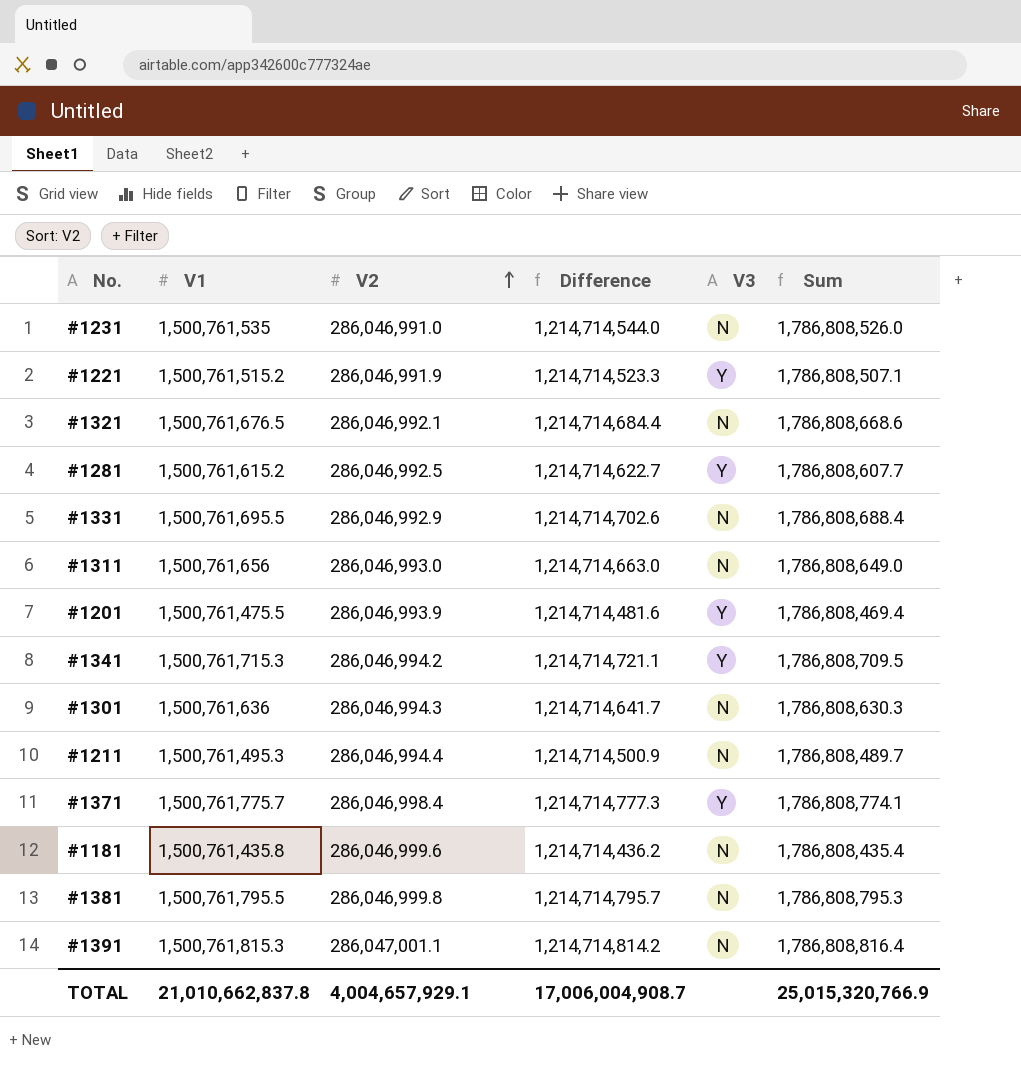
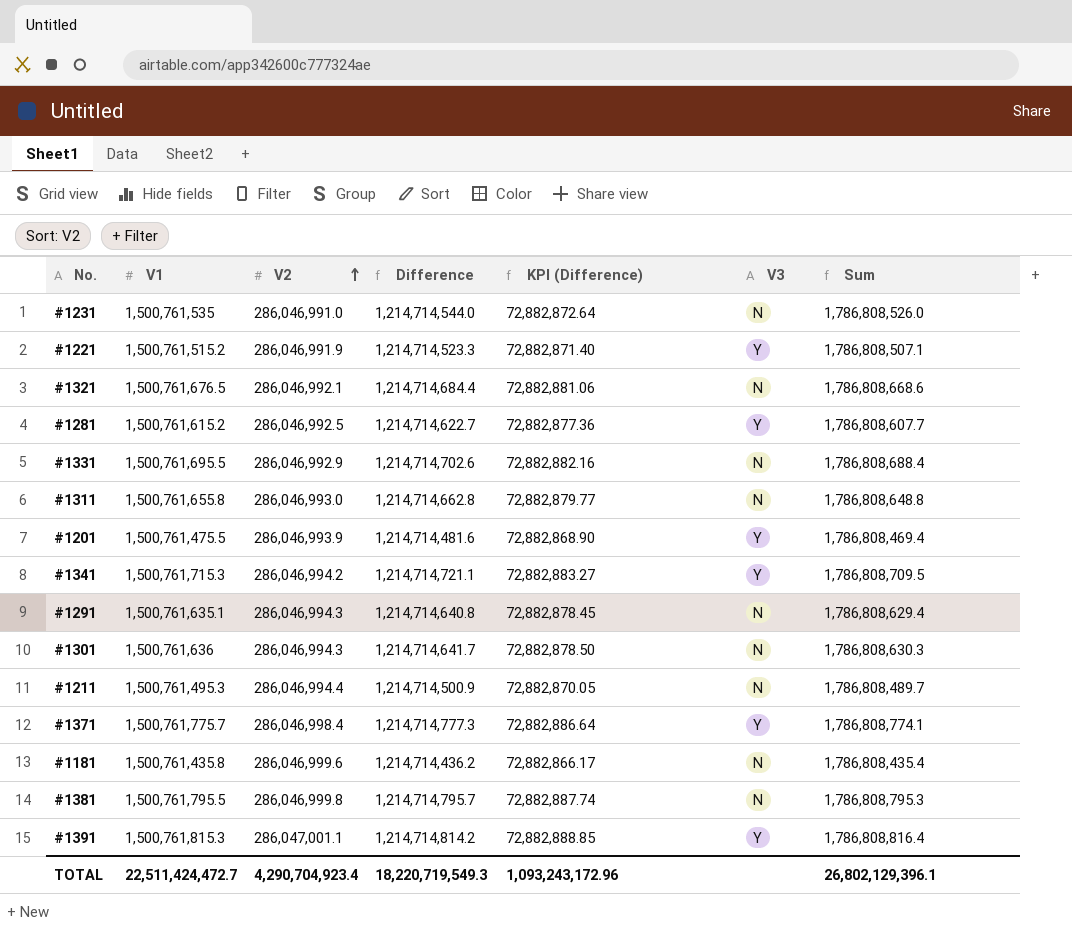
column KPI (Difference) | formula: none -> [Difference] * 0.06
#1311 | V1: 1,500,761,656 -> 1,500,761,655.8
#1311 | Difference: 1,214,714,663.0 -> 1,214,714,662.8
#1311 | Sum: 1,786,808,649.0 -> 1,786,808,648.8
row #1291: none -> 1,500,761,635.1 | 286,046,994.3 | 1,214,714,640.8 | 72,882,878.45 | N | 1,786,808,629.4
#1391 | V3: N -> Y
TOTAL | V1: 21,010,662,837.8 -> 22,511,424,472.7
TOTAL | V2: 4,004,657,929.1 -> 4,290,704,923.4
TOTAL | Difference: 17,006,004,908.7 -> 18,220,719,549.3
TOTAL | Sum: 25,015,320,766.9 -> 26,802,129,396.1

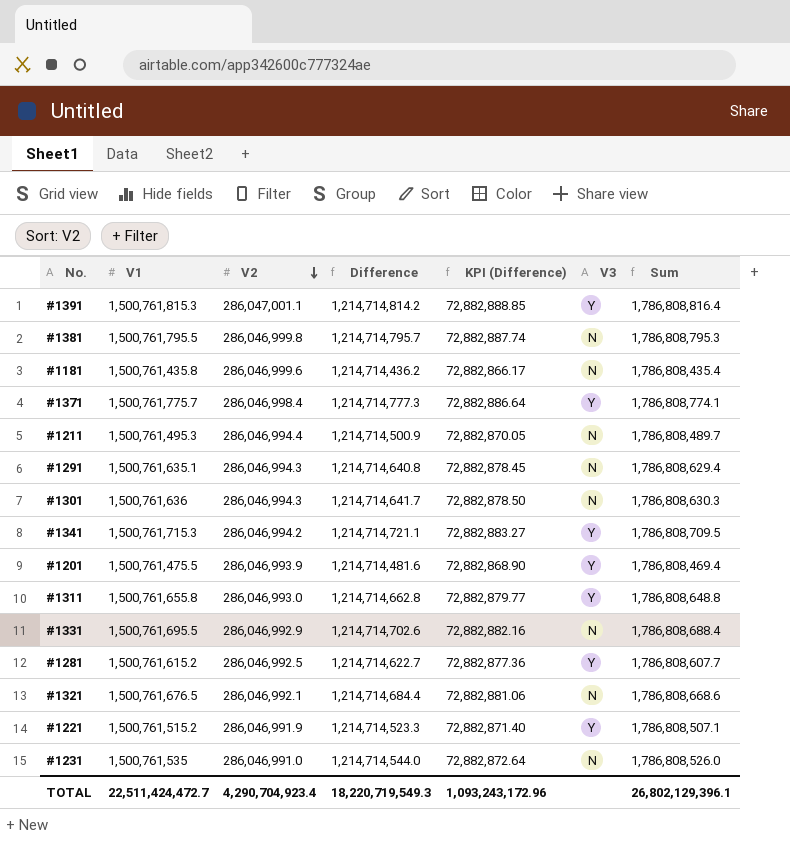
row order: V2 ascending -> V2 descending
#1311 | V3: N -> Y

